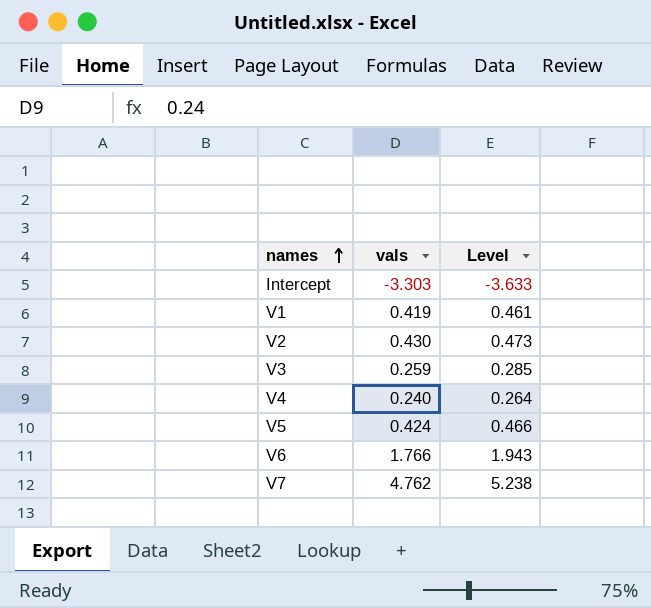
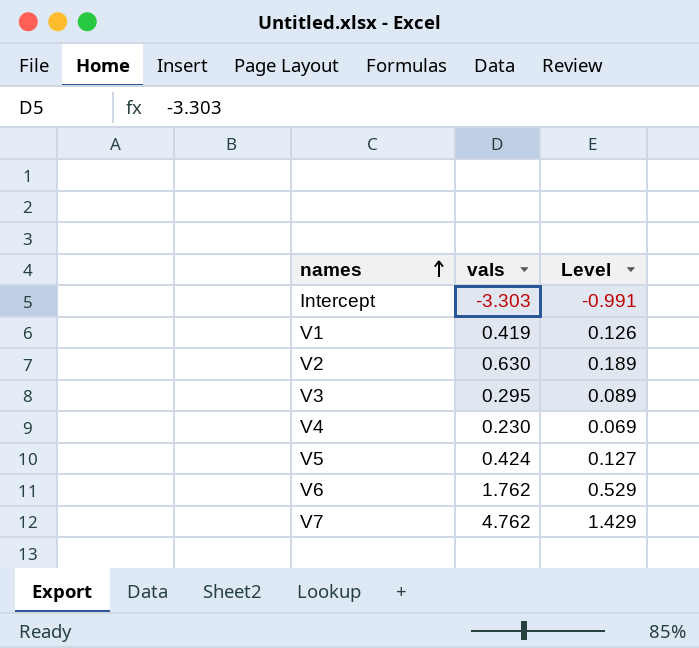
column Level | formula: [vals] * 1.1 -> [vals] * 0.3
V2 | vals: 0.430 -> 0.630
V3 | vals: 0.259 -> 0.295
V4 | vals: 0.240 -> 0.230
V6 | vals: 1.766 -> 1.762

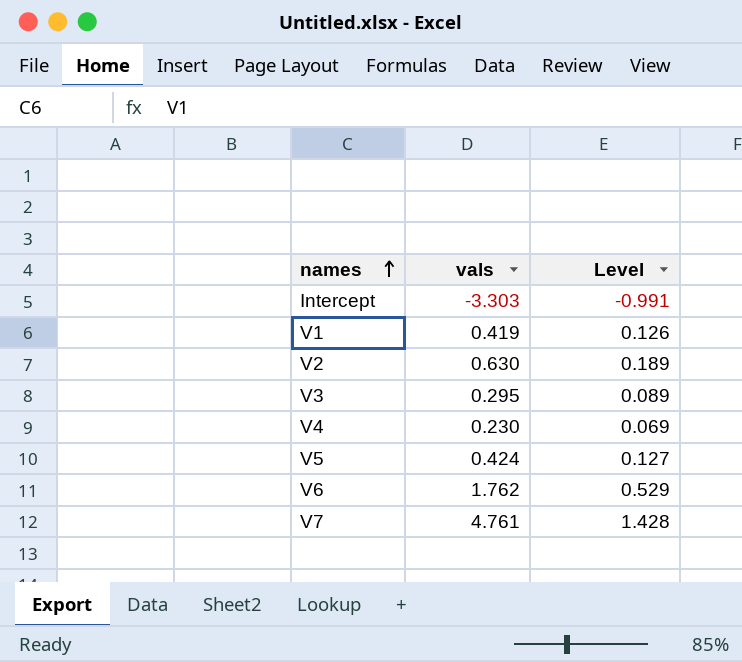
V7 | vals: 4.762 -> 4.761
V7 | Level: 1.429 -> 1.428

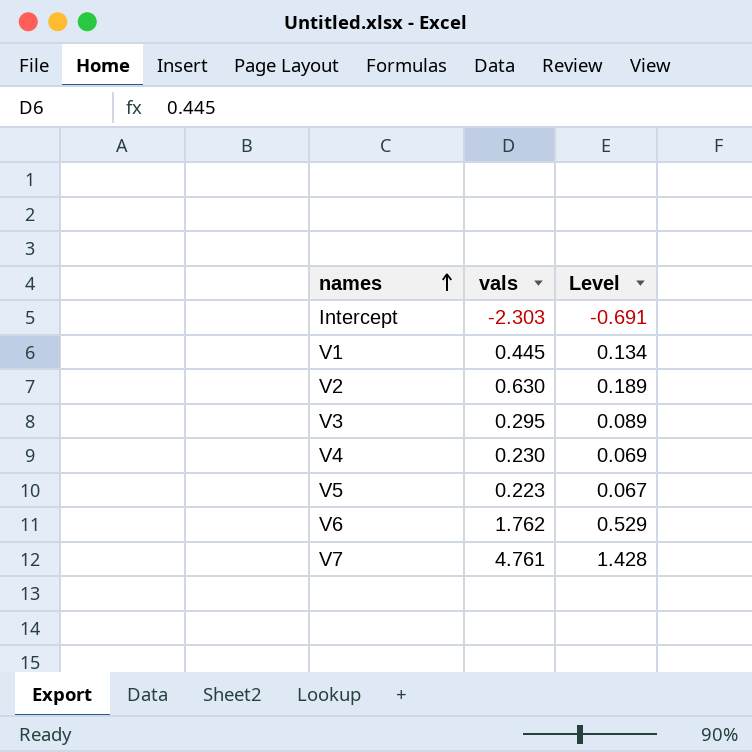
Intercept | vals: -3.303 -> -2.303
Intercept | Level: -0.991 -> -0.691
V1 | vals: 0.419 -> 0.445
V1 | Level: 0.126 -> 0.134
V5 | vals: 0.424 -> 0.223
V5 | Level: 0.127 -> 0.067

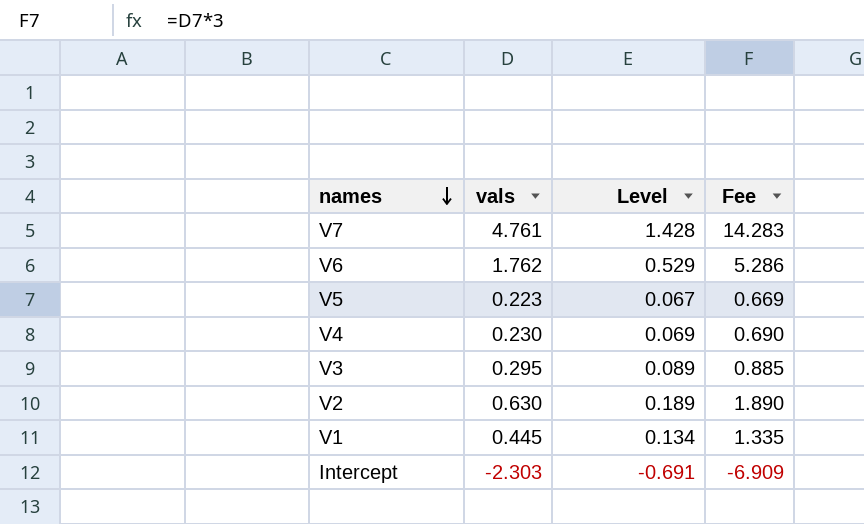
row order: names ascending -> names descending
column Fee | formula: none -> [vals] * 3

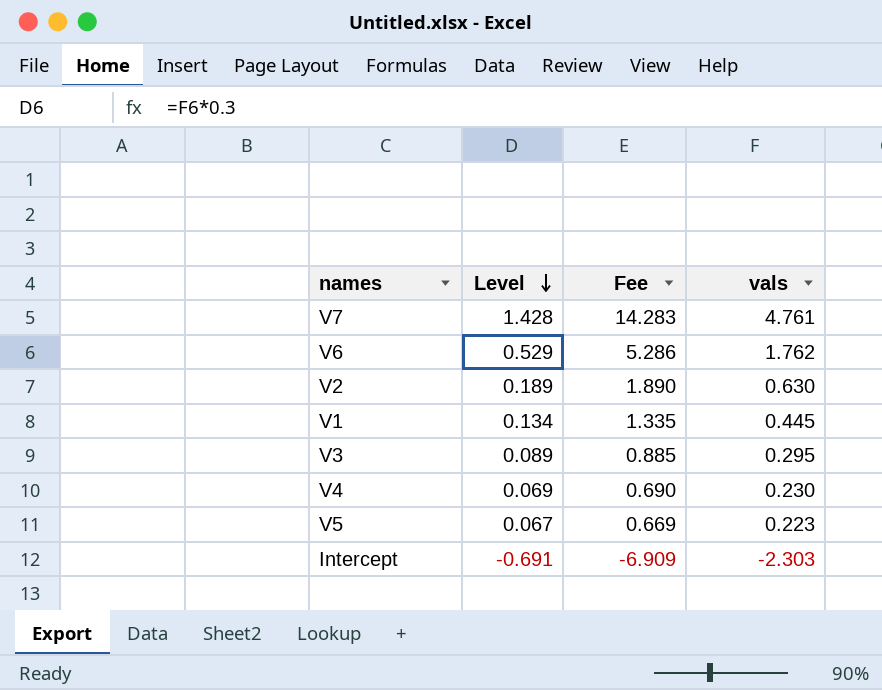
row order: names descending -> Level descending
column vals | position: 2 -> 4

